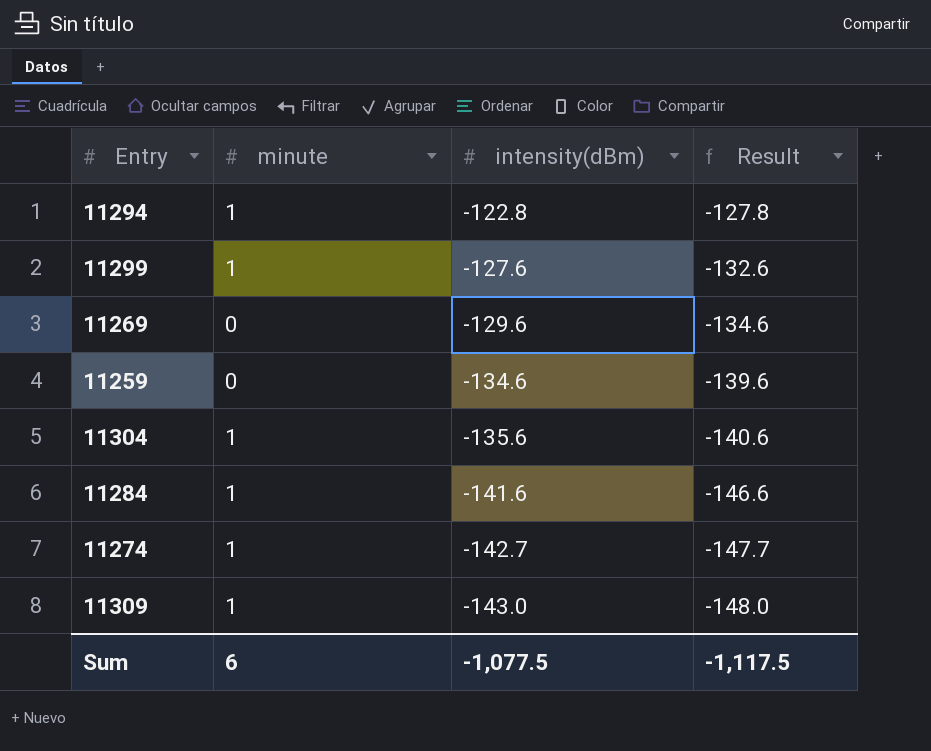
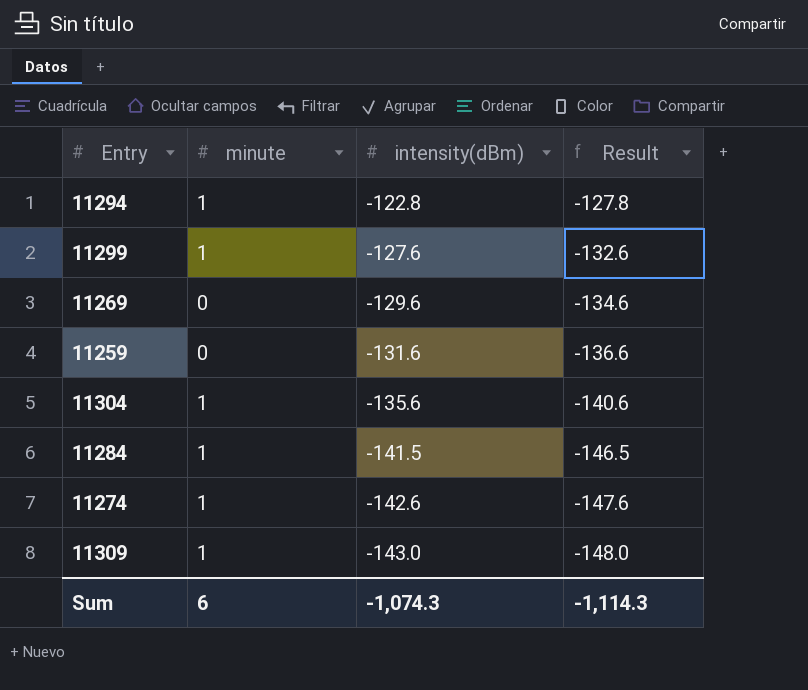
11259 | intensity(dBm): -134.6 -> -131.6
11259 | Result: -139.6 -> -136.6
11284 | intensity(dBm): -141.6 -> -141.5
11284 | Result: -146.6 -> -146.5
11274 | intensity(dBm): -142.7 -> -142.6
11274 | Result: -147.7 -> -147.6
Sum | intensity(dBm): -1,077.5 -> -1,074.3
Sum | Result: -1,117.5 -> -1,114.3

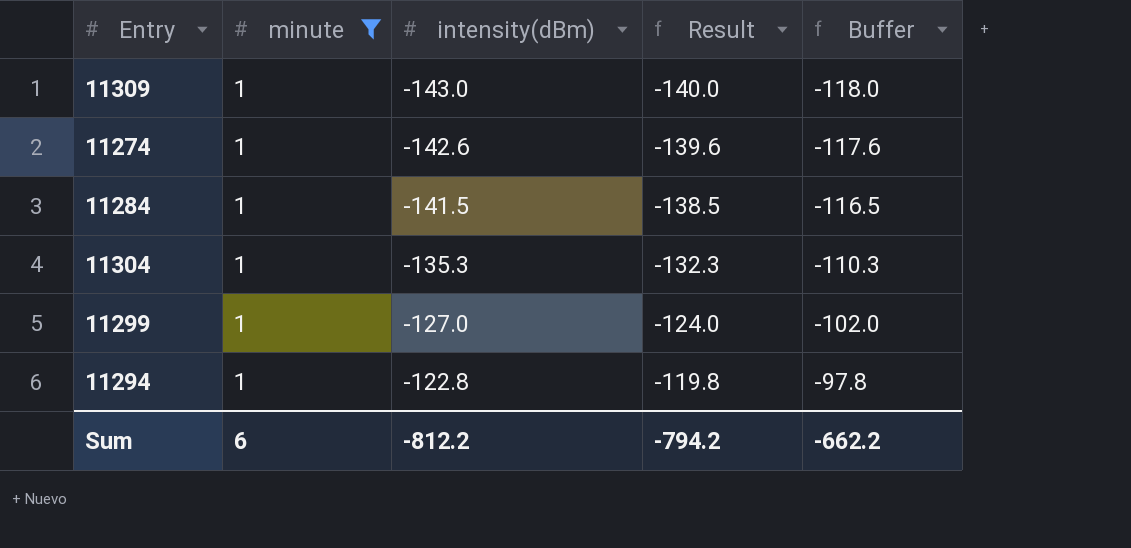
filter: none -> minute = 1
row order: intensity(dBm) descending -> intensity(dBm) ascending
column Result | formula: [intensity(dBm)] - 5 -> [intensity(dBm)] + 3
column Buffer | formula: none -> [intensity(dBm)] + 25
11304 | intensity(dBm): -135.6 -> -135.3
11299 | intensity(dBm): -127.6 -> -127.0
Sum | intensity(dBm): -1,074.3 -> -812.2
Sum | Result: -1,114.3 -> -794.2

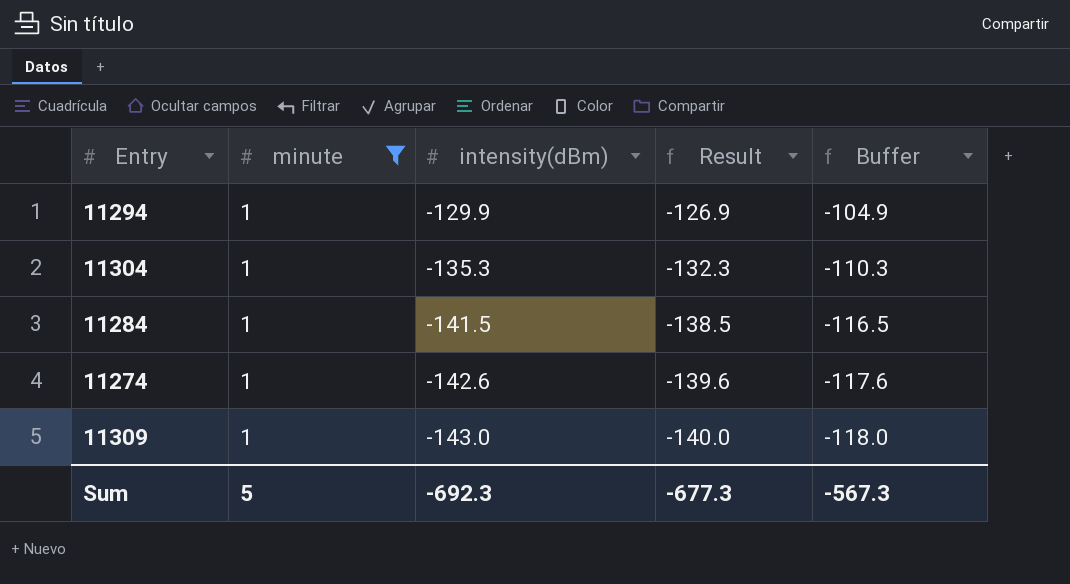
row order: intensity(dBm) ascending -> intensity(dBm) descending
row 11299: 1 | -127.0 | -124.0 | -102.0 -> none
11294 | intensity(dBm): -122.8 -> -129.9
11294 | Result: -119.8 -> -126.9
11294 | Buffer: -97.8 -> -104.9
Sum | minute: 6 -> 5
Sum | intensity(dBm): -812.2 -> -692.3
Sum | Result: -794.2 -> -677.3
Sum | Buffer: -662.2 -> -567.3

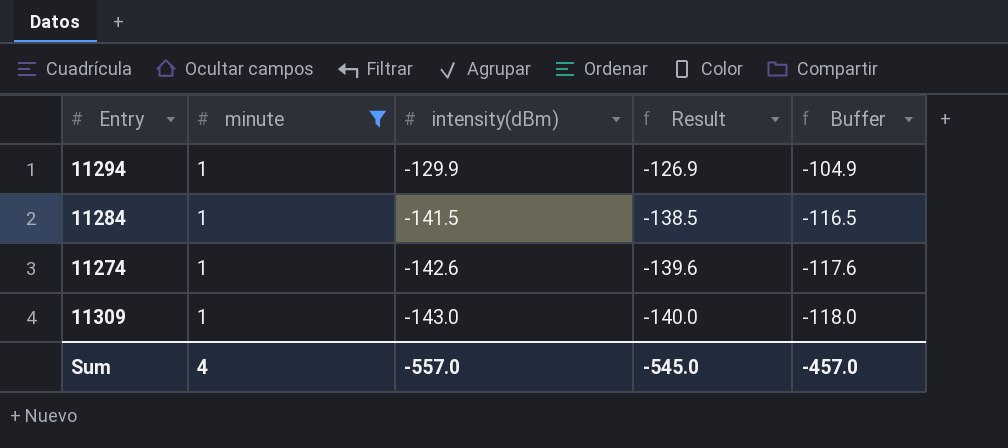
row 11304: 1 | -135.3 | -132.3 | -110.3 -> none
Sum | minute: 5 -> 4
Sum | intensity(dBm): -692.3 -> -557.0
Sum | Result: -677.3 -> -545.0
Sum | Buffer: -567.3 -> -457.0

